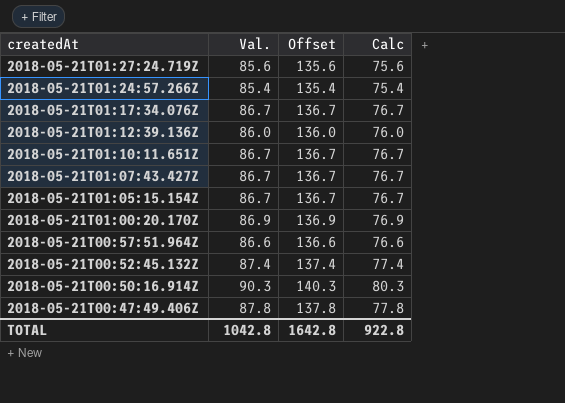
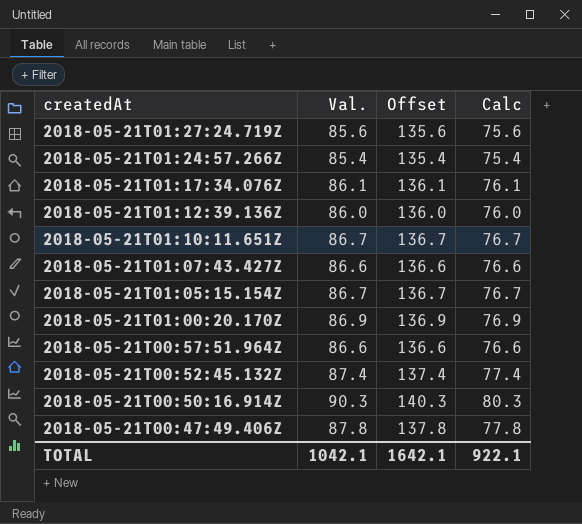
2018-05-21T01:17:34.076Z | Val.: 86.7 -> 86.1
2018-05-21T01:17:34.076Z | Offset: 136.7 -> 136.1
2018-05-21T01:17:34.076Z | Calc: 76.7 -> 76.1
2018-05-21T01:07:43.427Z | Val.: 86.7 -> 86.6
2018-05-21T01:07:43.427Z | Offset: 136.7 -> 136.6
2018-05-21T01:07:43.427Z | Calc: 76.7 -> 76.6
TOTAL | Val.: 1042.8 -> 1042.1
TOTAL | Offset: 1642.8 -> 1642.1
TOTAL | Calc: 922.8 -> 922.1

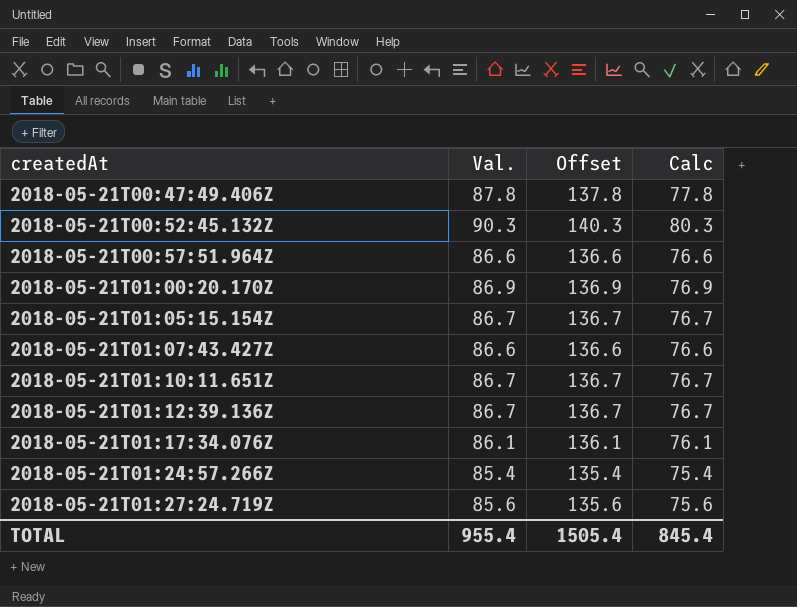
row order: createdAt descending -> createdAt ascending
row 2018-05-21T00:50:16.914Z: 90.3 | 140.3 | 80.3 -> none
2018-05-21T00:52:45.132Z | Val.: 87.4 -> 90.3
2018-05-21T00:52:45.132Z | Offset: 137.4 -> 140.3
2018-05-21T00:52:45.132Z | Calc: 77.4 -> 80.3
2018-05-21T01:12:39.136Z | Val.: 86.0 -> 86.7
2018-05-21T01:12:39.136Z | Offset: 136.0 -> 136.7
2018-05-21T01:12:39.136Z | Calc: 76.0 -> 76.7
TOTAL | Val.: 1042.1 -> 955.4
TOTAL | Offset: 1642.1 -> 1505.4
TOTAL | Calc: 922.1 -> 845.4

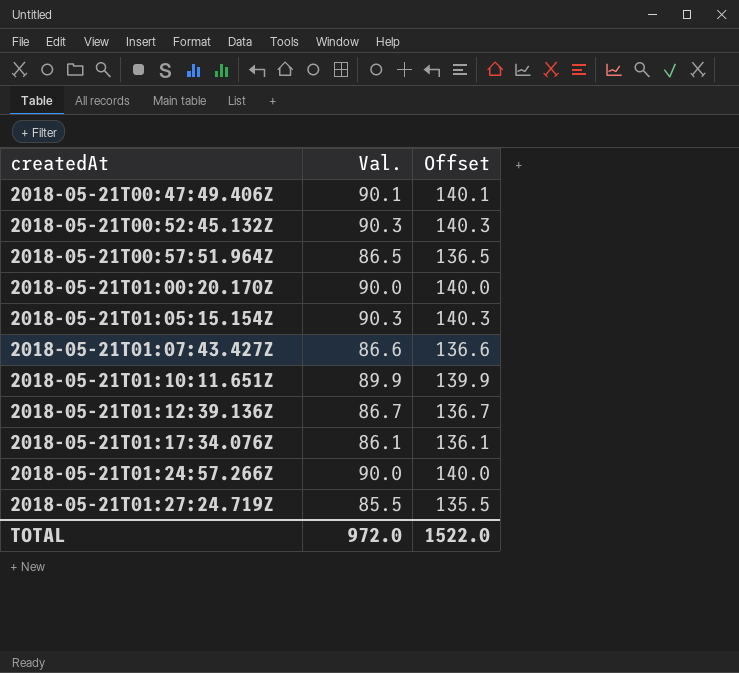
column Calc | formula: [Val.] - 10 -> none
2018-05-21T00:47:49.406Z | Val.: 87.8 -> 90.1
2018-05-21T00:47:49.406Z | Offset: 137.8 -> 140.1
2018-05-21T00:57:51.964Z | Val.: 86.6 -> 86.5
2018-05-21T00:57:51.964Z | Offset: 136.6 -> 136.5
2018-05-21T01:00:20.170Z | Val.: 86.9 -> 90.0
2018-05-21T01:00:20.170Z | Offset: 136.9 -> 140.0
2018-05-21T01:05:15.154Z | Val.: 86.7 -> 90.3
2018-05-21T01:05:15.154Z | Offset: 136.7 -> 140.3
2018-05-21T01:10:11.651Z | Val.: 86.7 -> 89.9
2018-05-21T01:10:11.651Z | Offset: 136.7 -> 139.9
2018-05-21T01:24:57.266Z | Val.: 85.4 -> 90.0
2018-05-21T01:24:57.266Z | Offset: 135.4 -> 140.0
2018-05-21T01:27:24.719Z | Val.: 85.6 -> 85.5
2018-05-21T01:27:24.719Z | Offset: 135.6 -> 135.5
TOTAL | Val.: 955.4 -> 972.0
TOTAL | Offset: 1505.4 -> 1522.0

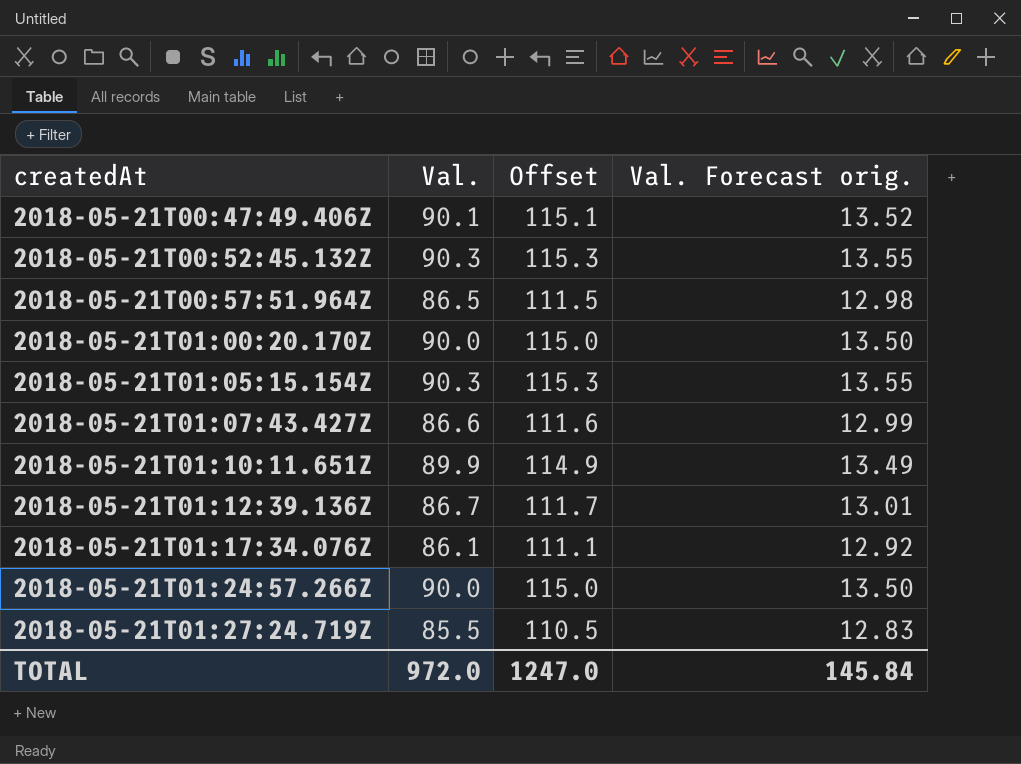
column Offset | formula: [Val.] + 50 -> [Val.] + 25
column Val. Forecast orig. | formula: none -> [Val.] * 0.15
TOTAL | Offset: 1522.0 -> 1247.0

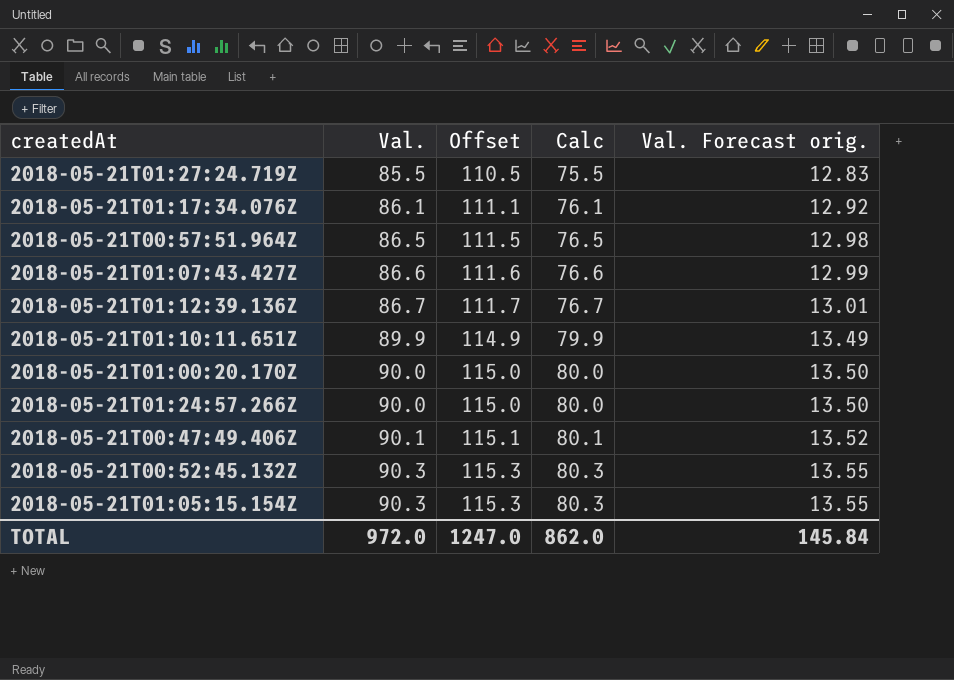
row order: createdAt ascending -> Val. ascending
column Calc | formula: none -> [Val.] - 10

